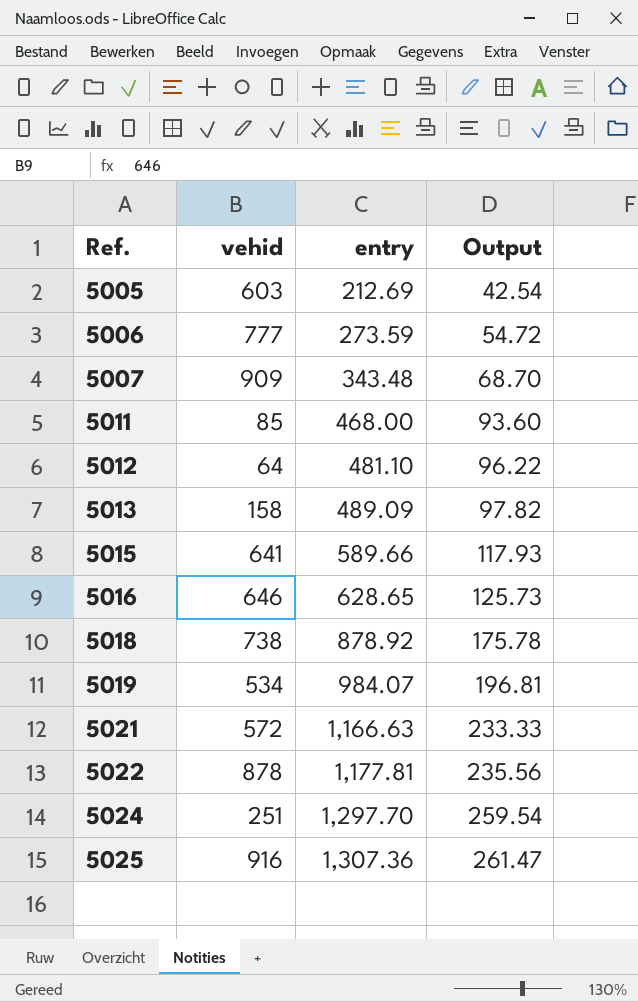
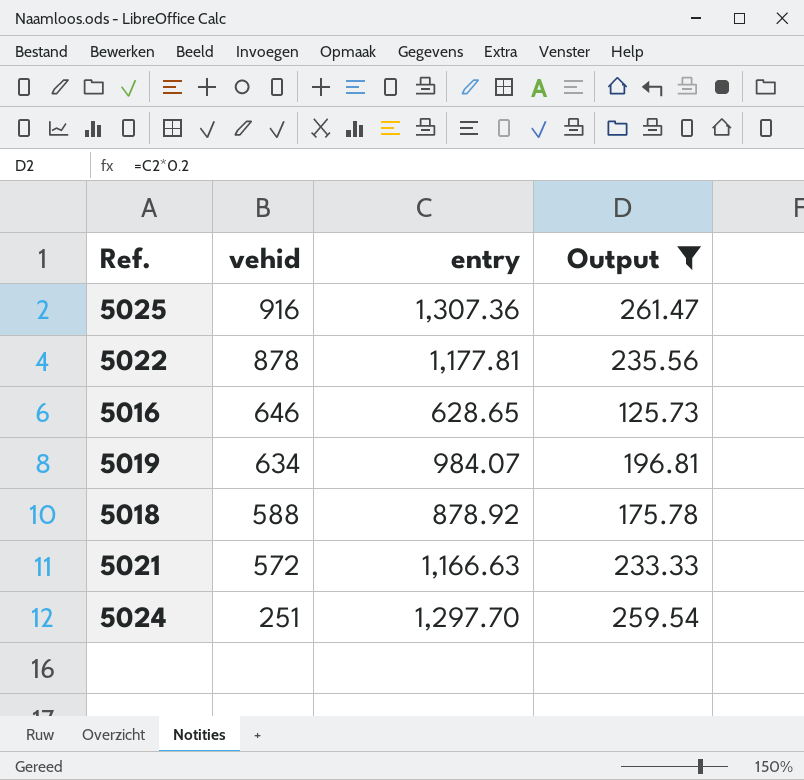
filter: none -> Output >= 125.73
row order: Ref. ascending -> vehid descending
5019 | vehid: 534 -> 634
5018 | vehid: 738 -> 588

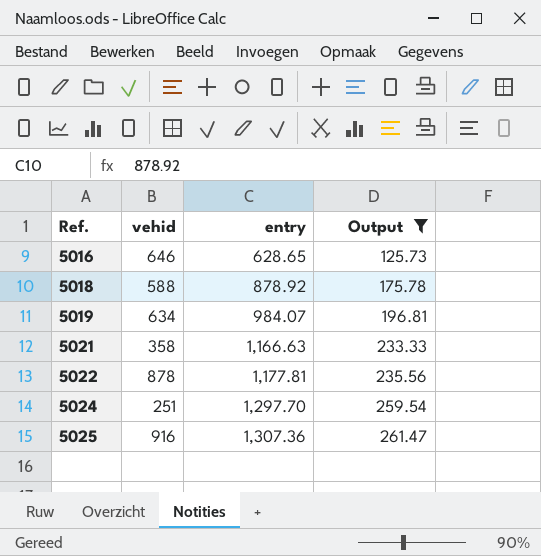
row order: vehid descending -> Ref. ascending
5021 | vehid: 572 -> 358

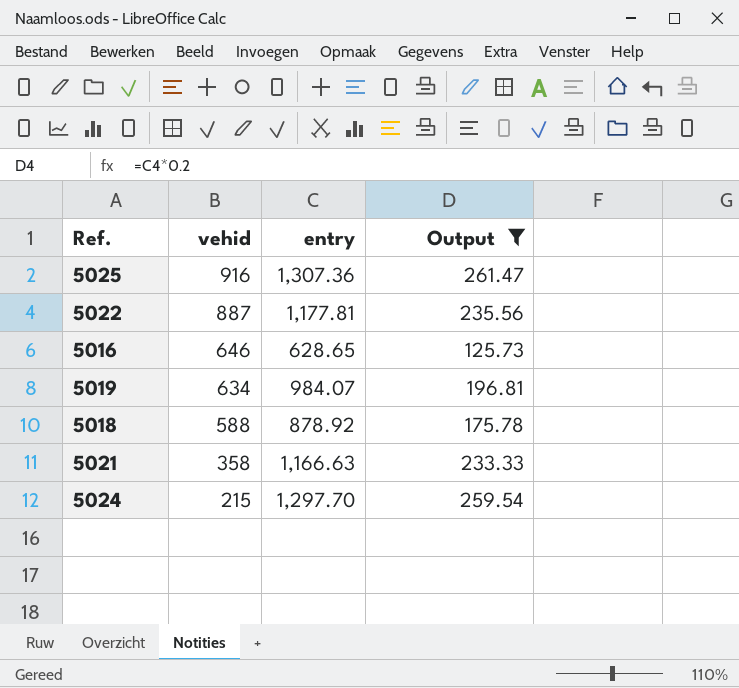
row order: Ref. ascending -> vehid descending
5022 | vehid: 878 -> 887
5024 | vehid: 251 -> 215

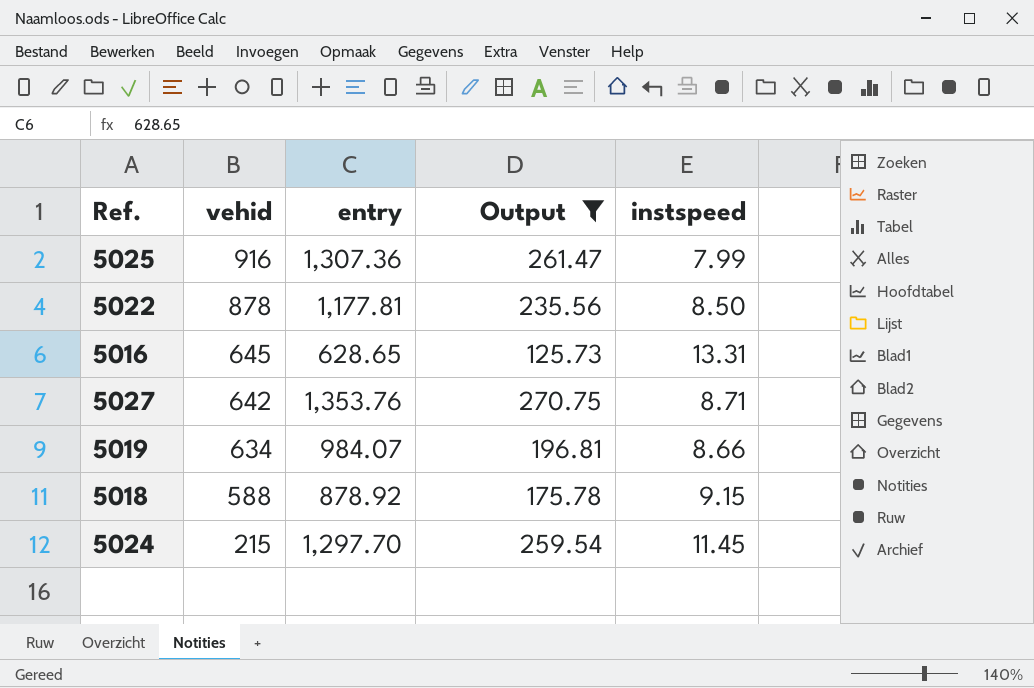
column instspeed | position: none -> 5
row 5021: 358 | 1,166.63 | 233.33 -> none
5022 | vehid: 887 -> 878
5016 | vehid: 646 -> 645
row 5027: none -> 642 | 1,353.76 | 270.75 | 8.71

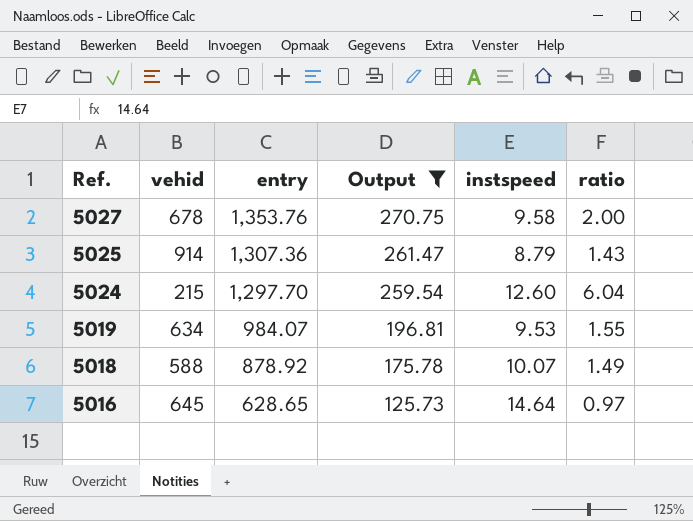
row order: vehid descending -> Ref. descending
column ratio | formula: none -> [entry] / [vehid]
row 5022: 878 | 1,177.81 | 235.56 | 8.50 -> none
5027 | vehid: 642 -> 678
5027 | instspeed: 8.71 -> 9.58
5025 | vehid: 916 -> 914
5025 | instspeed: 7.99 -> 8.79
5024 | instspeed: 11.45 -> 12.60
5019 | instspeed: 8.66 -> 9.53
5018 | instspeed: 9.15 -> 10.07
5016 | instspeed: 13.31 -> 14.64

